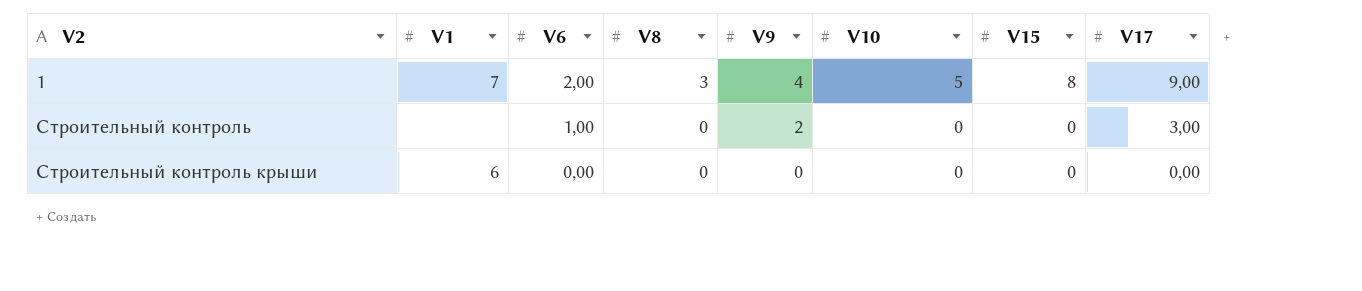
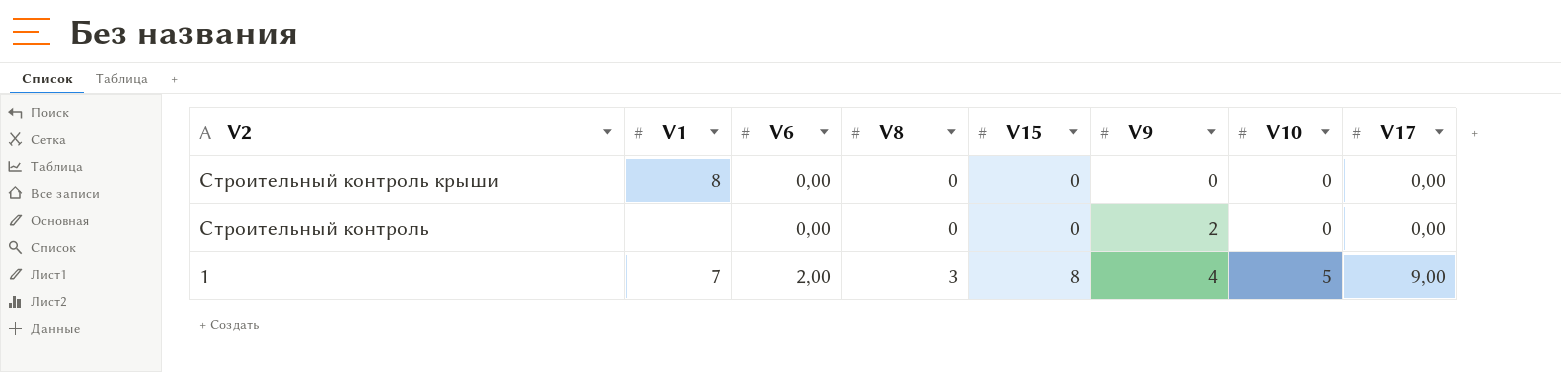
row order: V2 ascending -> V2 descending
column V15 | position: 7 -> 5
Строительный контроль крыши | V1: 6 -> 8
Строительный контроль | V6: 1,00 -> 0,00
Строительный контроль | V17: 3,00 -> 0,00

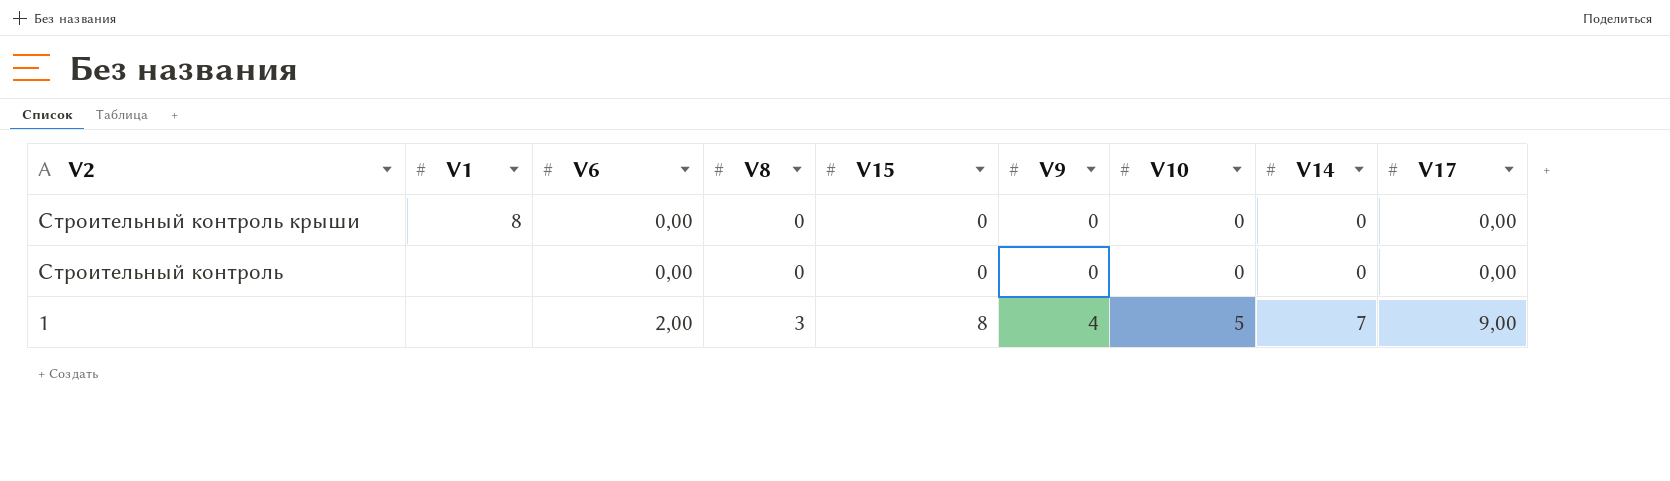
column V14 | position: none -> 8
Строительный контроль | V9: 2 -> 0
1 | V1: 7 -> none

